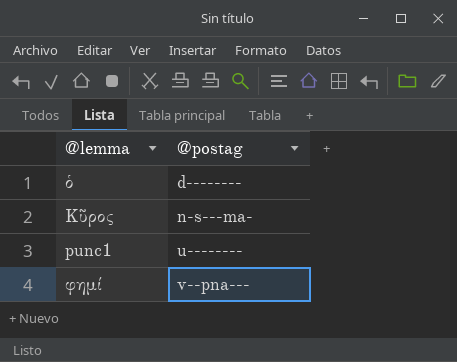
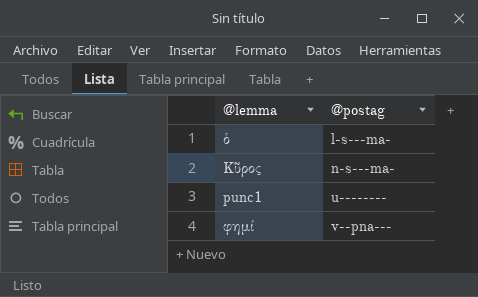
ὁ | @postag: d-------- -> l-s---ma-

